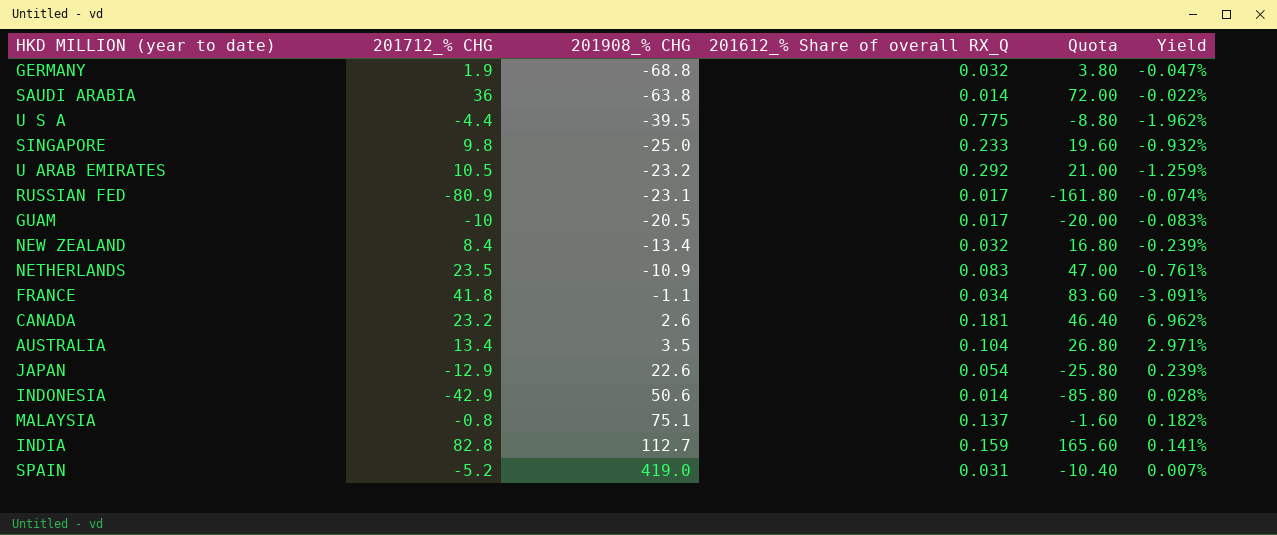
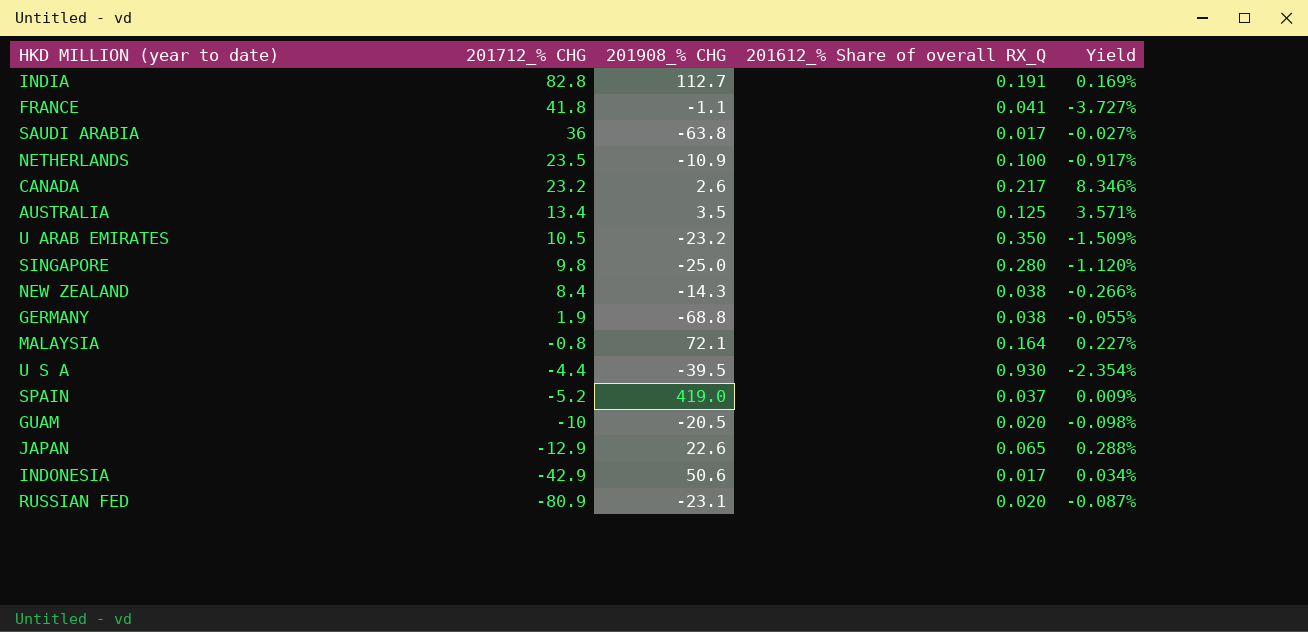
row order: 201908_% CHG ascending -> 201712_% CHG descending
column Quota | formula: [201712_% CHG] * 2 -> none
INDIA | 201612_% Share of overall RX_Q: 0.159 -> 0.191
INDIA | Yield: 0.141% -> 0.169%
FRANCE | 201612_% Share of overall RX_Q: 0.034 -> 0.041
FRANCE | Yield: -3.091% -> -3.727%
SAUDI ARABIA | 201612_% Share of overall RX_Q: 0.014 -> 0.017
SAUDI ARABIA | Yield: -0.022% -> -0.027%
NETHERLANDS | 201612_% Share of overall RX_Q: 0.083 -> 0.100
NETHERLANDS | Yield: -0.761% -> -0.917%
CANADA | 201612_% Share of overall RX_Q: 0.181 -> 0.217
CANADA | Yield: 6.962% -> 8.346%
AUSTRALIA | 201612_% Share of overall RX_Q: 0.104 -> 0.125
AUSTRALIA | Yield: 2.971% -> 3.571%
U ARAB EMIRATES | 201612_% Share of overall RX_Q: 0.292 -> 0.350
U ARAB EMIRATES | Yield: -1.259% -> -1.509%
SINGAPORE | 201612_% Share of overall RX_Q: 0.233 -> 0.280
SINGAPORE | Yield: -0.932% -> -1.120%
NEW ZEALAND | 201908_% CHG: -13.4 -> -14.3
NEW ZEALAND | 201612_% Share of overall RX_Q: 0.032 -> 0.038
NEW ZEALAND | Yield: -0.239% -> -0.266%
GERMANY | 201612_% Share of overall RX_Q: 0.032 -> 0.038
GERMANY | Yield: -0.047% -> -0.055%
MALAYSIA | 201908_% CHG: 75.1 -> 72.1
MALAYSIA | 201612_% Share of overall RX_Q: 0.137 -> 0.164
MALAYSIA | Yield: 0.182% -> 0.227%
U S A | 201612_% Share of overall RX_Q: 0.775 -> 0.930
U S A | Yield: -1.962% -> -2.354%
SPAIN | 201612_% Share of overall RX_Q: 0.031 -> 0.037
SPAIN | Yield: 0.007% -> 0.009%
GUAM | 201612_% Share of overall RX_Q: 0.017 -> 0.020
GUAM | Yield: -0.083% -> -0.098%
JAPAN | 201612_% Share of overall RX_Q: 0.054 -> 0.065
JAPAN | Yield: 0.239% -> 0.288%
INDONESIA | 201612_% Share of overall RX_Q: 0.014 -> 0.017
INDONESIA | Yield: 0.028% -> 0.034%
RUSSIAN FED | 201612_% Share of overall RX_Q: 0.017 -> 0.020
RUSSIAN FED | Yield: -0.074% -> -0.087%

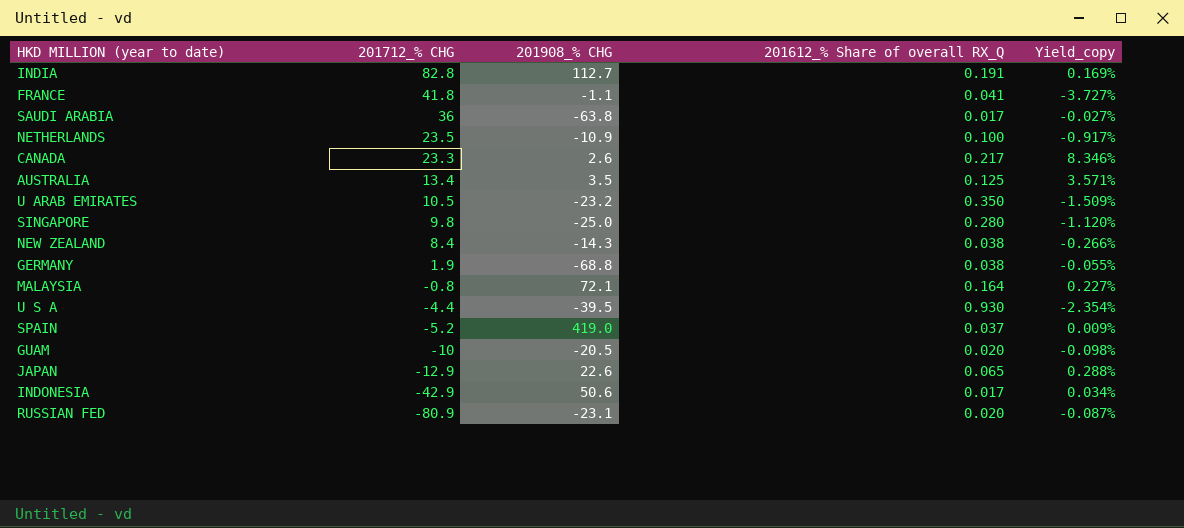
column name: Yield -> Yield_copy
CANADA | 201712_% CHG: 23.2 -> 23.3

